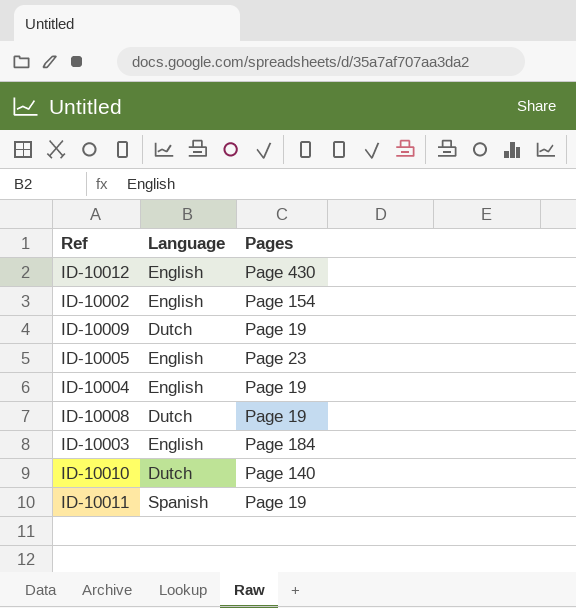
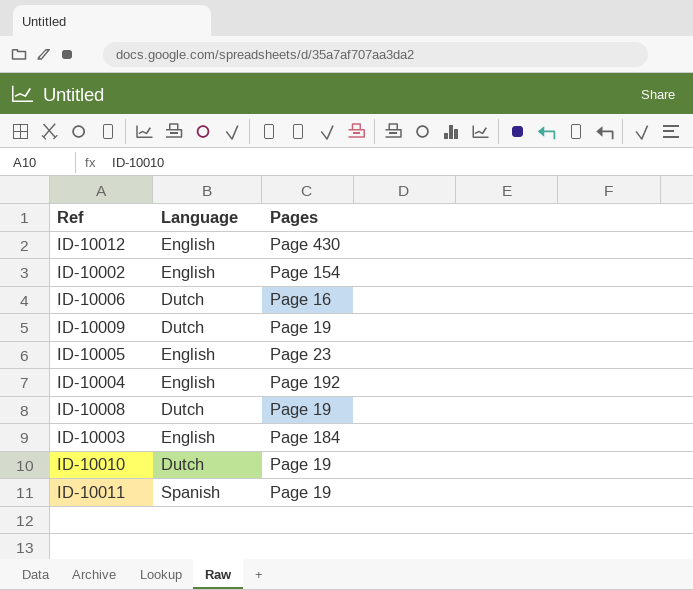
row ID-10006: none -> Dutch | Page 16
ID-10004 | Pages: Page 19 -> Page 192
ID-10010 | Pages: Page 140 -> Page 19

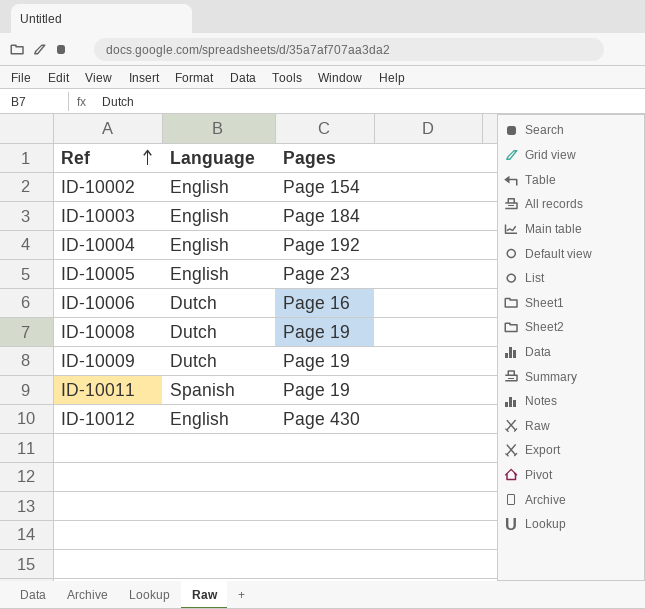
row order: none -> Ref ascending
row ID-10010: Dutch | Page 19 -> none

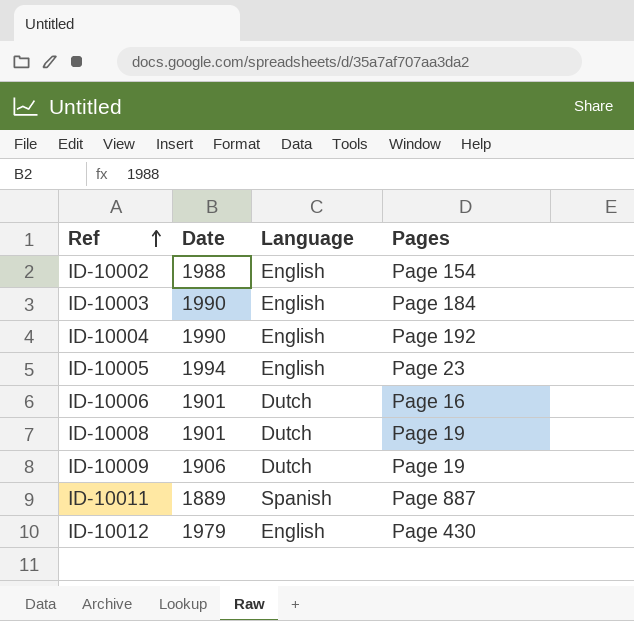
column Date | position: none -> 2
ID-10011 | Pages: Page 19 -> Page 887

